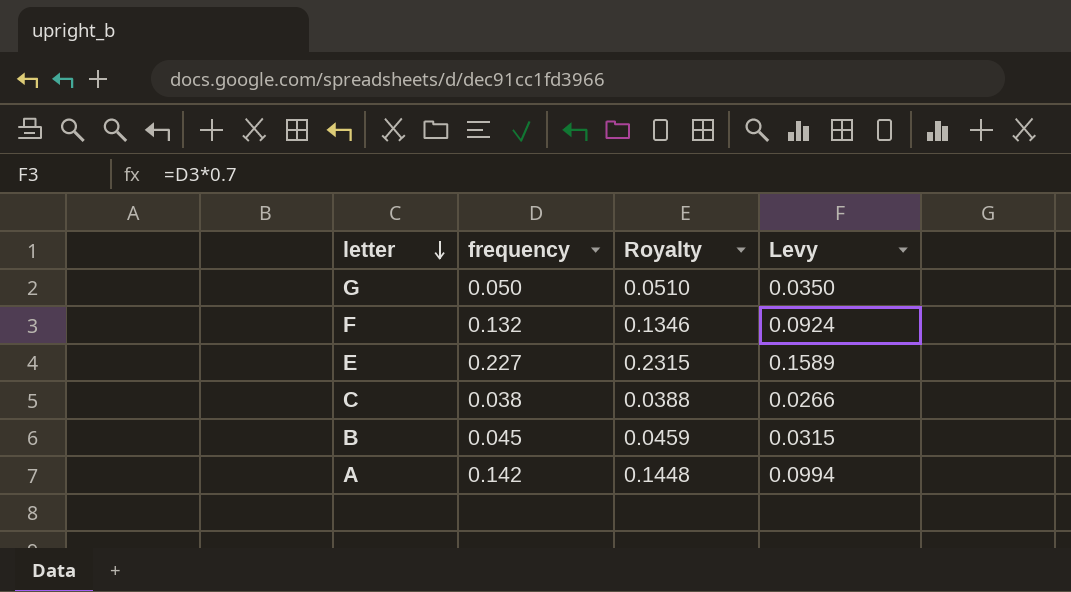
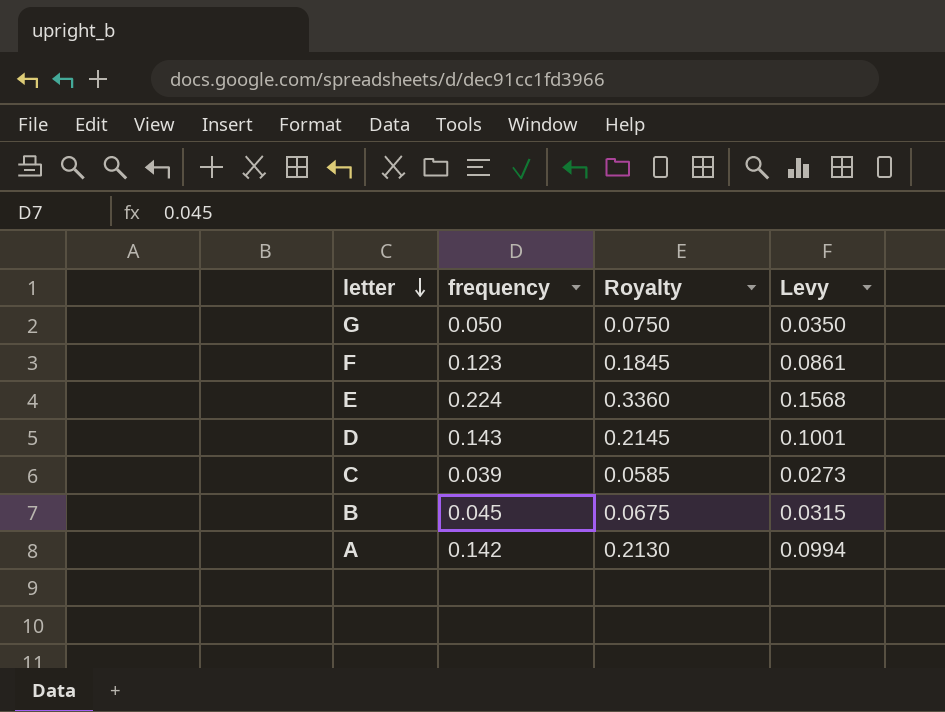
column Royalty | formula: [frequency] * 1.02 -> [frequency] * 1.5
F | frequency: 0.132 -> 0.123
F | Levy: 0.0924 -> 0.0861
E | frequency: 0.227 -> 0.224
E | Levy: 0.1589 -> 0.1568
row D: none -> 0.143 | 0.2145 | 0.1001
C | frequency: 0.038 -> 0.039
C | Levy: 0.0266 -> 0.0273

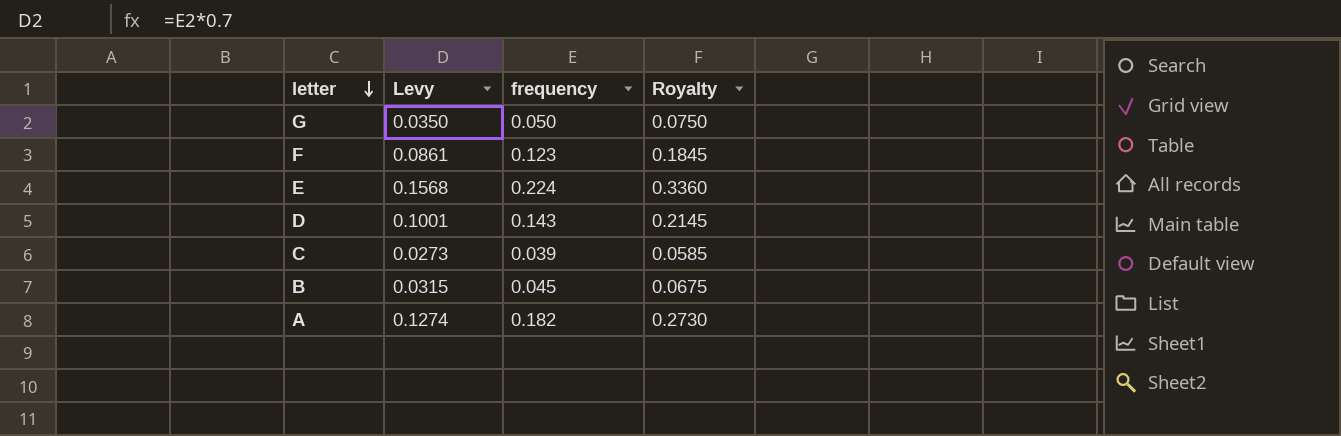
column Levy | position: 4 -> 2
A | Levy: 0.0994 -> 0.1274
A | frequency: 0.142 -> 0.182
A | Royalty: 0.2130 -> 0.2730

